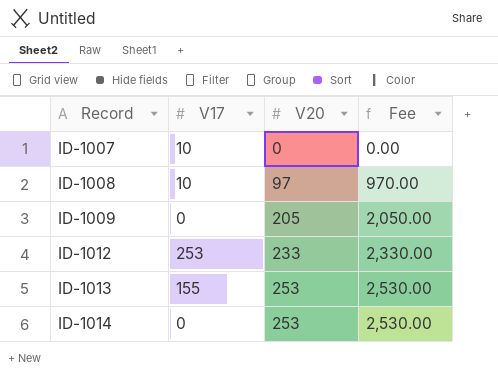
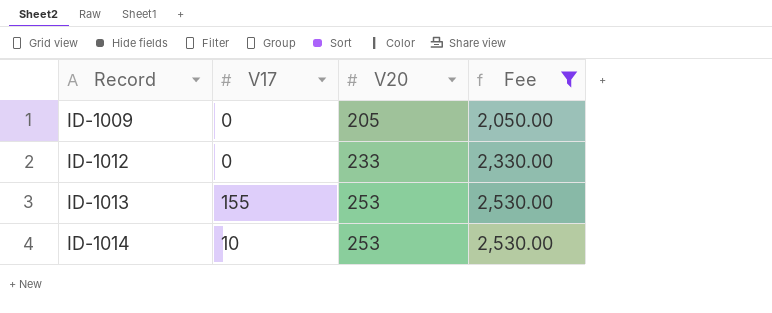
filter: none -> Fee >= 2,050.00
ID-1012 | V17: 253 -> 0
ID-1014 | V17: 0 -> 10

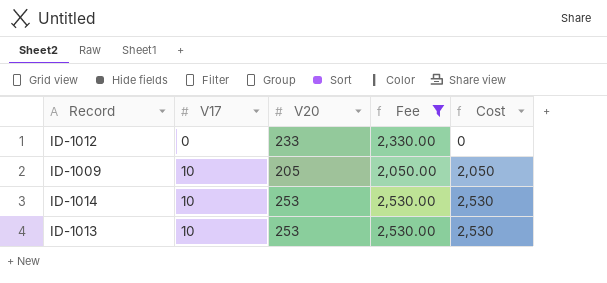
row order: Record ascending -> V17 ascending
column Cost | formula: none -> [V17] * [V20]
ID-1009 | V17: 0 -> 10
ID-1013 | V17: 155 -> 10

